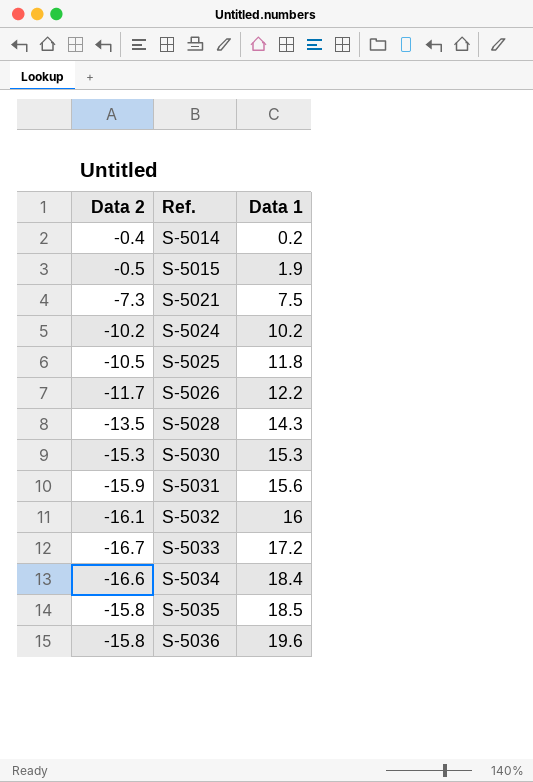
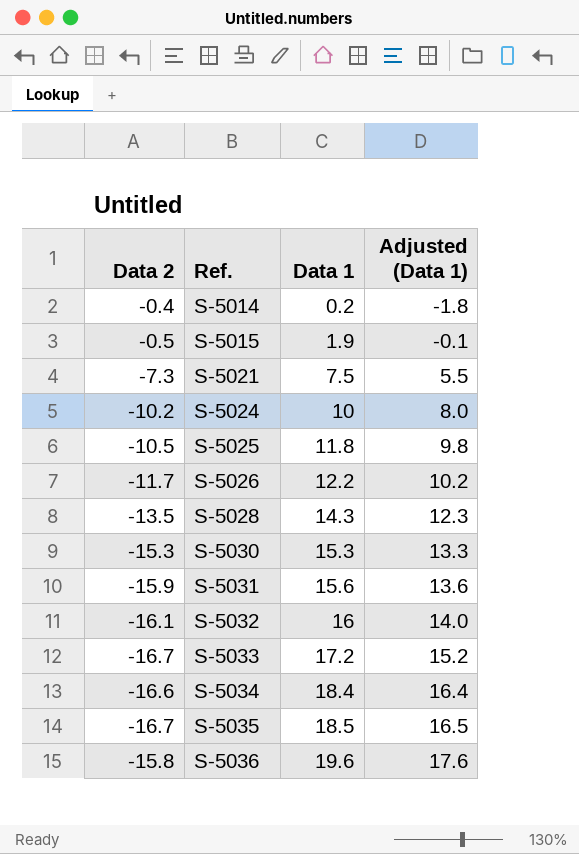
column Adjusted (Data 1) | formula: none -> [Data 1] - 2
S-5024 | Data 1: 10.2 -> 10
S-5035 | Data 2: -15.8 -> -16.7

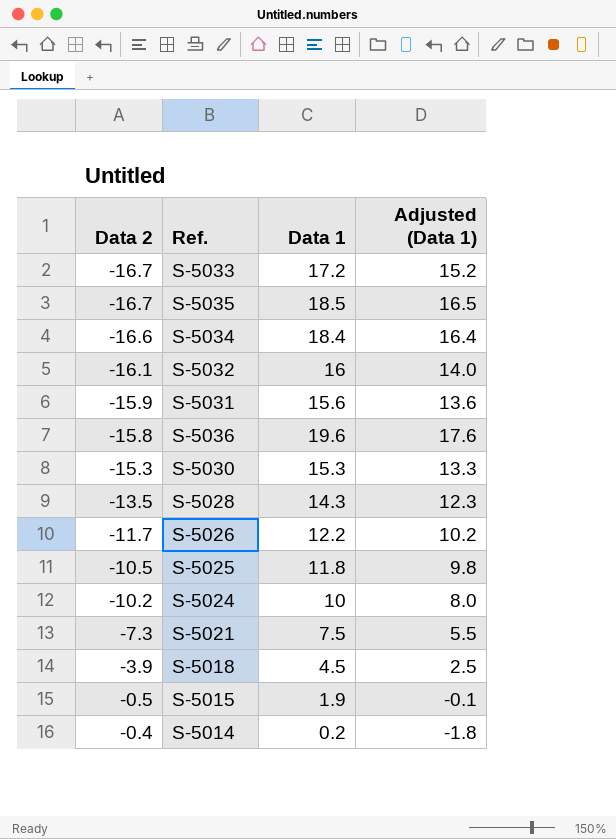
row order: Ref. ascending -> Data 2 ascending
row S-5018: none -> -3.9 | 4.5 | 2.5

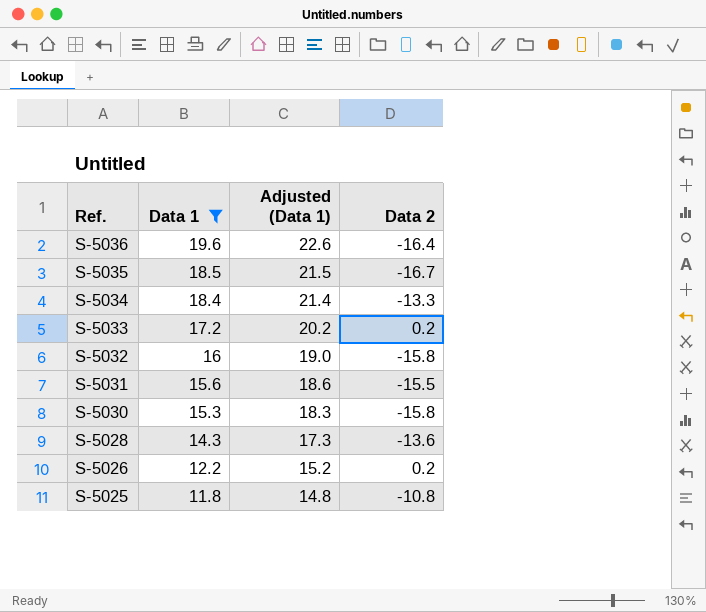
filter: none -> Data 1 >= 11.8
row order: Data 2 ascending -> Ref. descending
column Adjusted (Data 1) | formula: [Data 1] - 2 -> [Data 1] + 3
column Data 2 | position: 1 -> 4
S-5036 | Data 2: -15.8 -> -16.4
S-5034 | Data 2: -16.6 -> -13.3
S-5033 | Data 2: -16.7 -> 0.2
S-5032 | Data 2: -16.1 -> -15.8
S-5031 | Data 2: -15.9 -> -15.5
S-5030 | Data 2: -15.3 -> -15.8
S-5028 | Data 2: -13.5 -> -13.6
S-5026 | Data 2: -11.7 -> 0.2
S-5025 | Data 2: -10.5 -> -10.8

